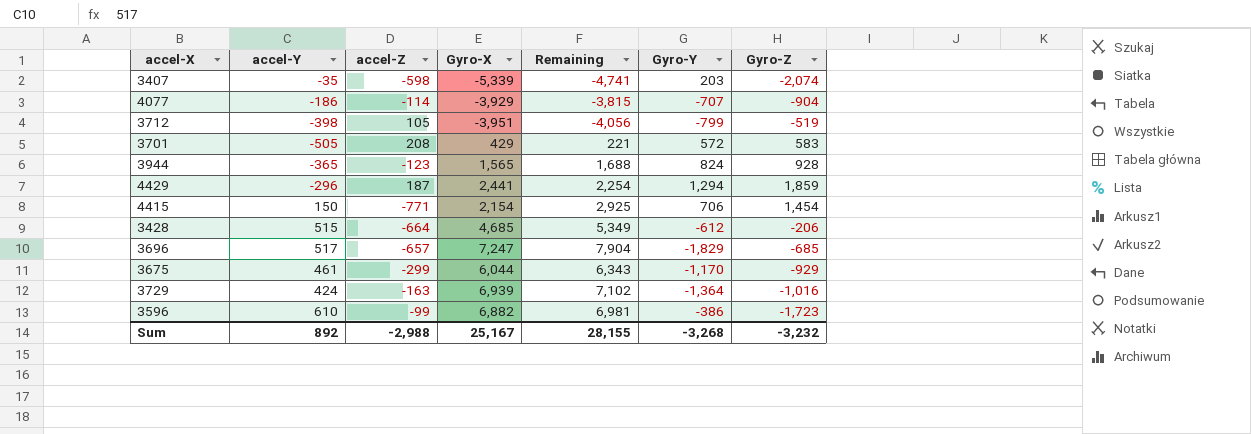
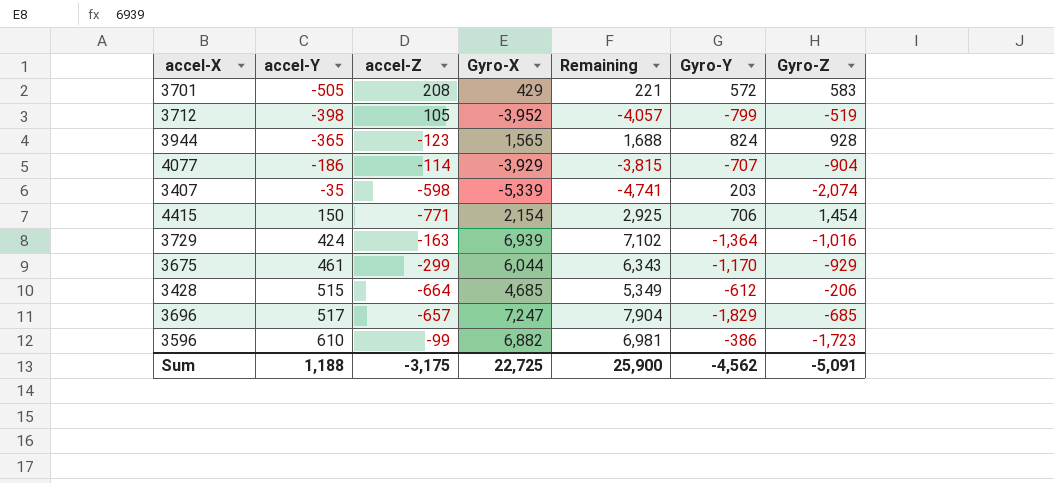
row order: none -> accel-Y ascending
row 4429: -296 | 187 | 2,441 | 2,254 | 1,294 | 1,859 -> none
3712 | Gyro-X: -3,951 -> -3,952
3712 | Remaining: -4,056 -> -4,057
Sum | accel-Y: 892 -> 1,188
Sum | accel-Z: -2,988 -> -3,175
Sum | Gyro-X: 25,167 -> 22,725
Sum | Remaining: 28,155 -> 25,900
Sum | Gyro-Y: -3,268 -> -4,562
Sum | Gyro-Z: -3,232 -> -5,091

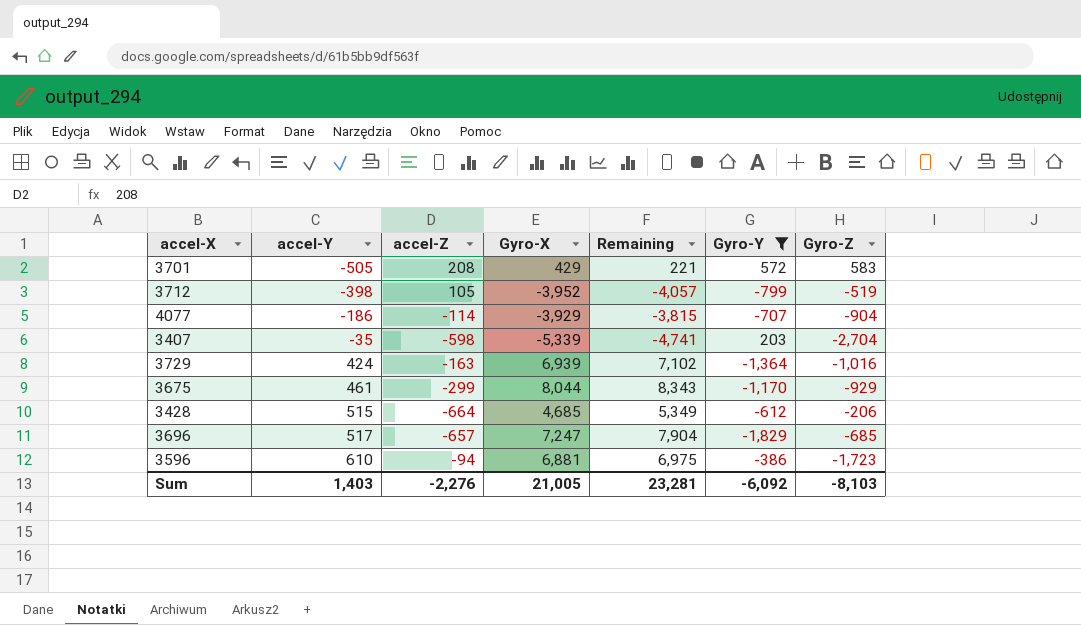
filter: none -> Gyro-Y <= 572
3407 | Gyro-Z: -2,074 -> -2,704
3675 | Gyro-X: 6,044 -> 8,044
3675 | Remaining: 6,343 -> 8,343
3596 | accel-Z: -99 -> -94
3596 | Gyro-X: 6,882 -> 6,881
3596 | Remaining: 6,981 -> 6,975
Sum | accel-Y: 1,188 -> 1,403
Sum | accel-Z: -3,175 -> -2,276
Sum | Gyro-X: 22,725 -> 21,005
Sum | Remaining: 25,900 -> 23,281
Sum | Gyro-Y: -4,562 -> -6,092
Sum | Gyro-Z: -5,091 -> -8,103

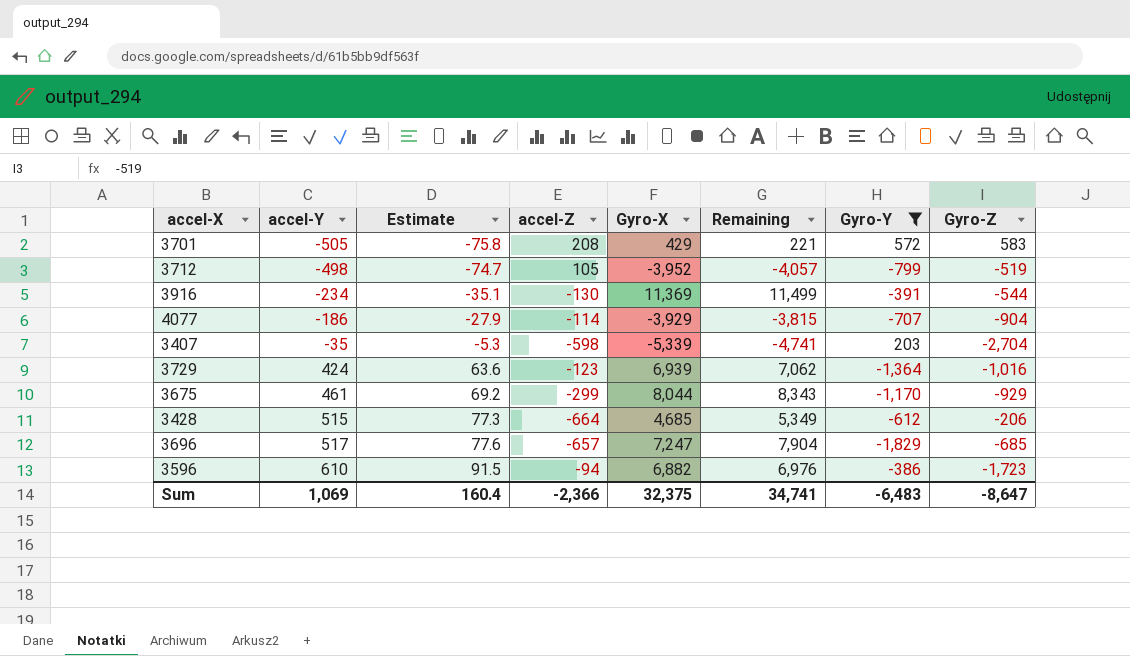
column Estimate | formula: none -> [accel-Y] * 0.15
3712 | accel-Y: -398 -> -498
row 3916: none -> -234 | -35.1 | -130 | 11,369 | 11,499 | -391 | -544
3729 | accel-Z: -163 -> -123
3729 | Remaining: 7,102 -> 7,062
3596 | Gyro-X: 6,881 -> 6,882
3596 | Remaining: 6,975 -> 6,976
Sum | accel-Y: 1,403 -> 1,069
Sum | accel-Z: -2,276 -> -2,366
Sum | Gyro-X: 21,005 -> 32,375
Sum | Remaining: 23,281 -> 34,741
Sum | Gyro-Y: -6,092 -> -6,483
Sum | Gyro-Z: -8,103 -> -8,647

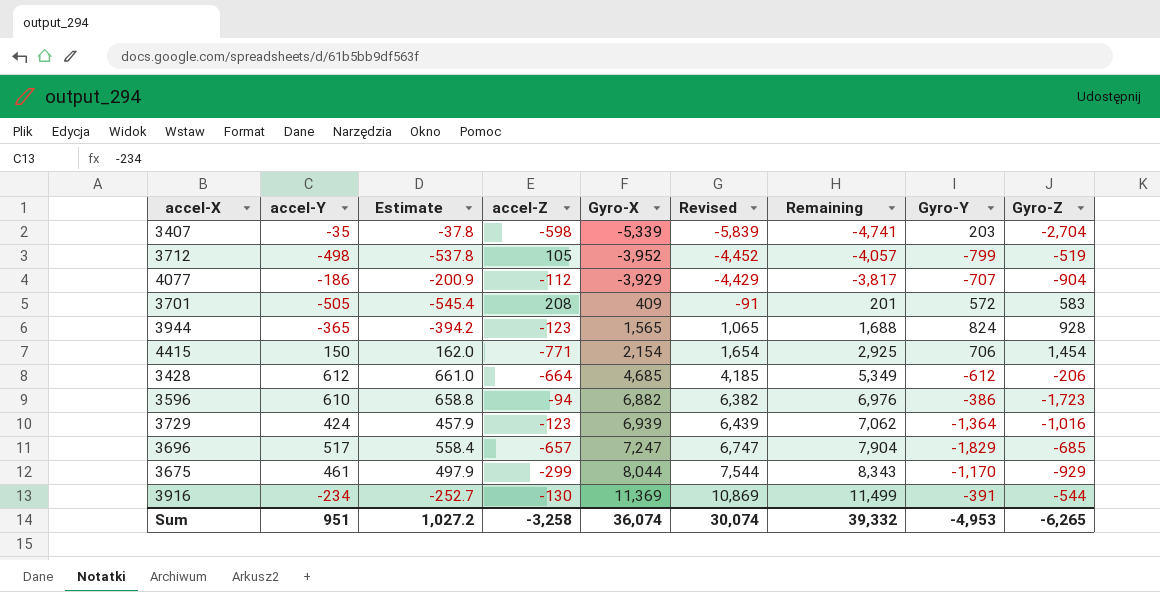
filter: Gyro-Y <= 572 -> none
row order: accel-Y ascending -> Gyro-X ascending
column Estimate | formula: [accel-Y] * 0.15 -> [accel-Y] * 1.08
column Revised | formula: none -> [Gyro-X] - 500
4077 | accel-Z: -114 -> -112
4077 | Remaining: -3,815 -> -3,817
3701 | Gyro-X: 429 -> 409
3701 | Remaining: 221 -> 201
3428 | accel-Y: 515 -> 612
Sum | accel-Y: 1,069 -> 951
Sum | Estimate: 160.4 -> 1,027.2
Sum | accel-Z: -2,366 -> -3,258
Sum | Gyro-X: 32,375 -> 36,074
Sum | Remaining: 34,741 -> 39,332
Sum | Gyro-Y: -6,483 -> -4,953
Sum | Gyro-Z: -8,647 -> -6,265

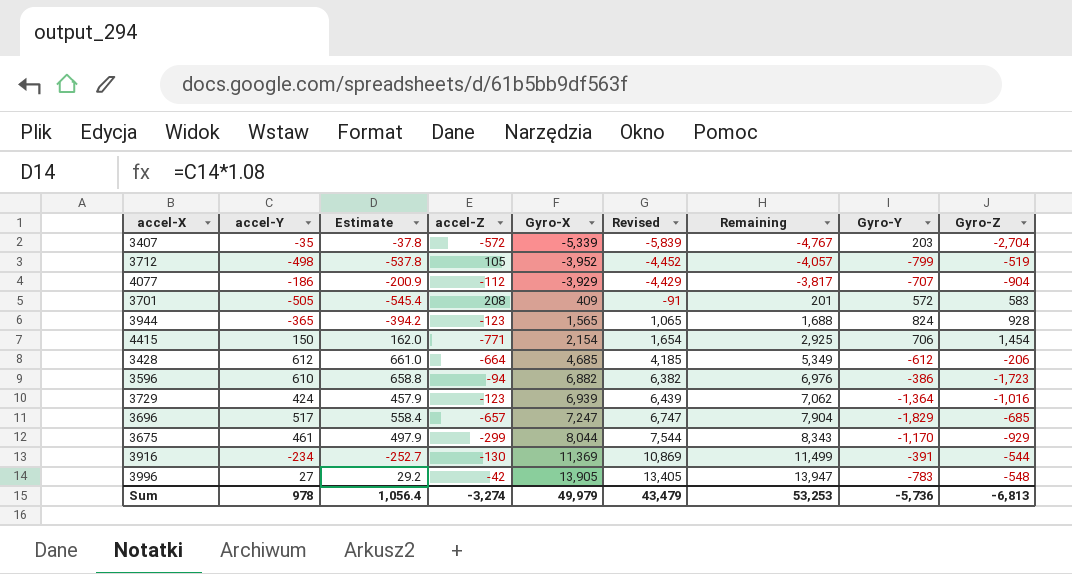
3407 | accel-Z: -598 -> -572
3407 | Remaining: -4,741 -> -4,767
row 3996: none -> 27 | 29.2 | -42 | 13,905 | 13,405 | 13,947 | -783 | -548
Sum | accel-Y: 951 -> 978
Sum | Estimate: 1,027.2 -> 1,056.4
Sum | accel-Z: -3,258 -> -3,274
Sum | Gyro-X: 36,074 -> 49,979
Sum | Revised: 30,074 -> 43,479
Sum | Remaining: 39,332 -> 53,253
Sum | Gyro-Y: -4,953 -> -5,736
Sum | Gyro-Z: -6,265 -> -6,813

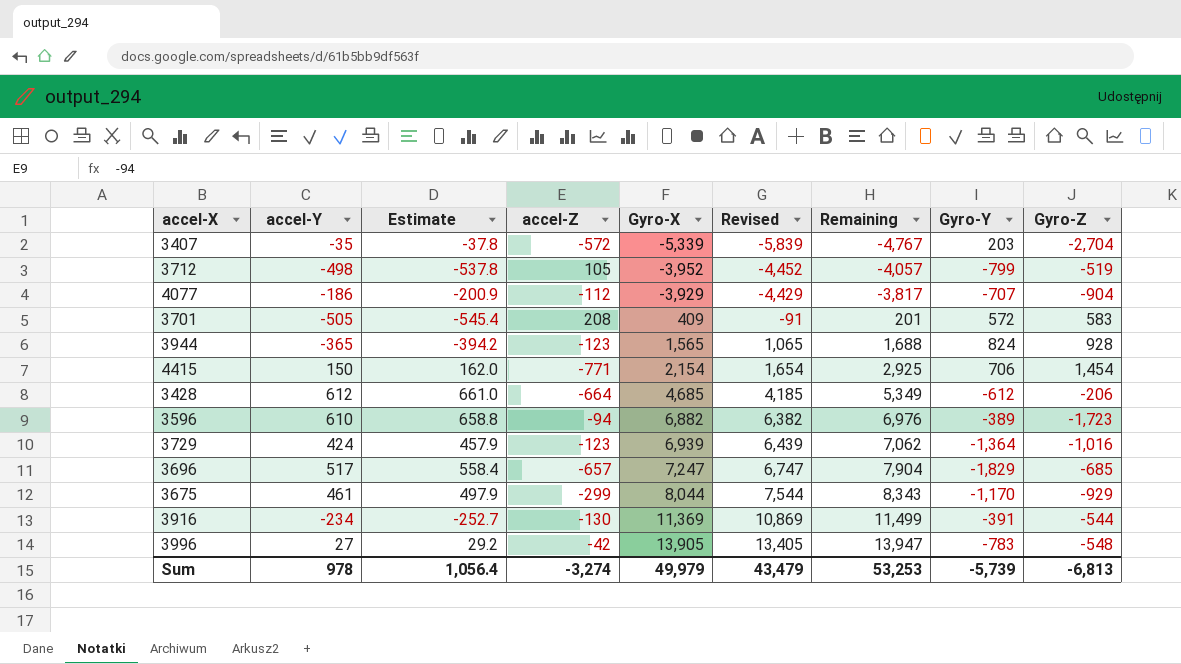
3596 | Gyro-Y: -386 -> -389
Sum | Gyro-Y: -5,736 -> -5,739

